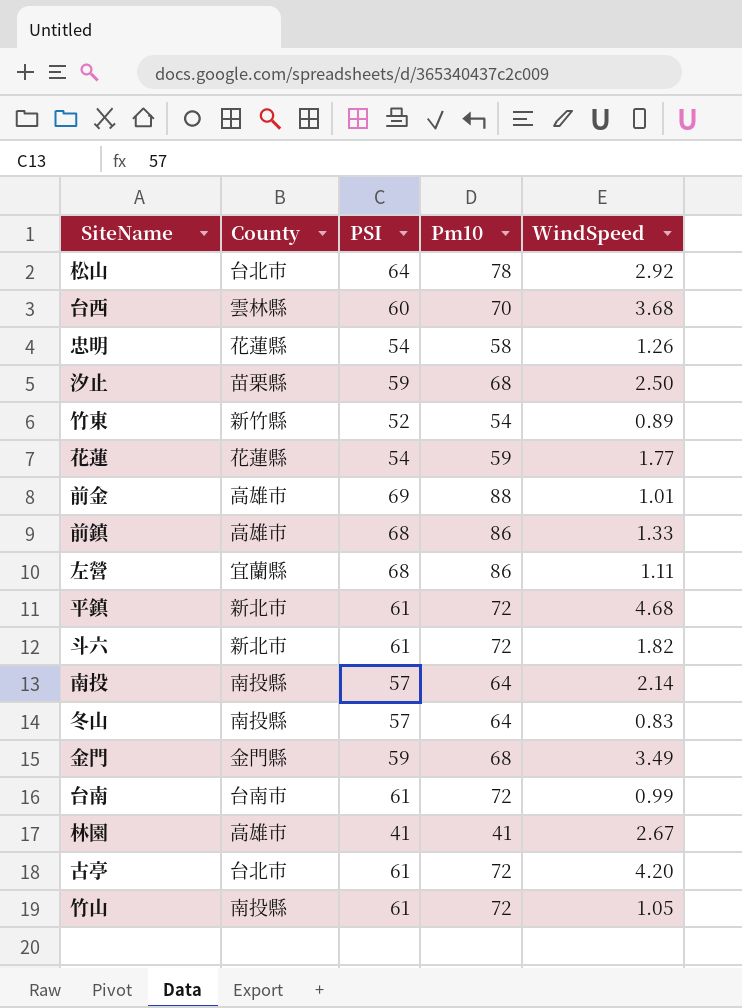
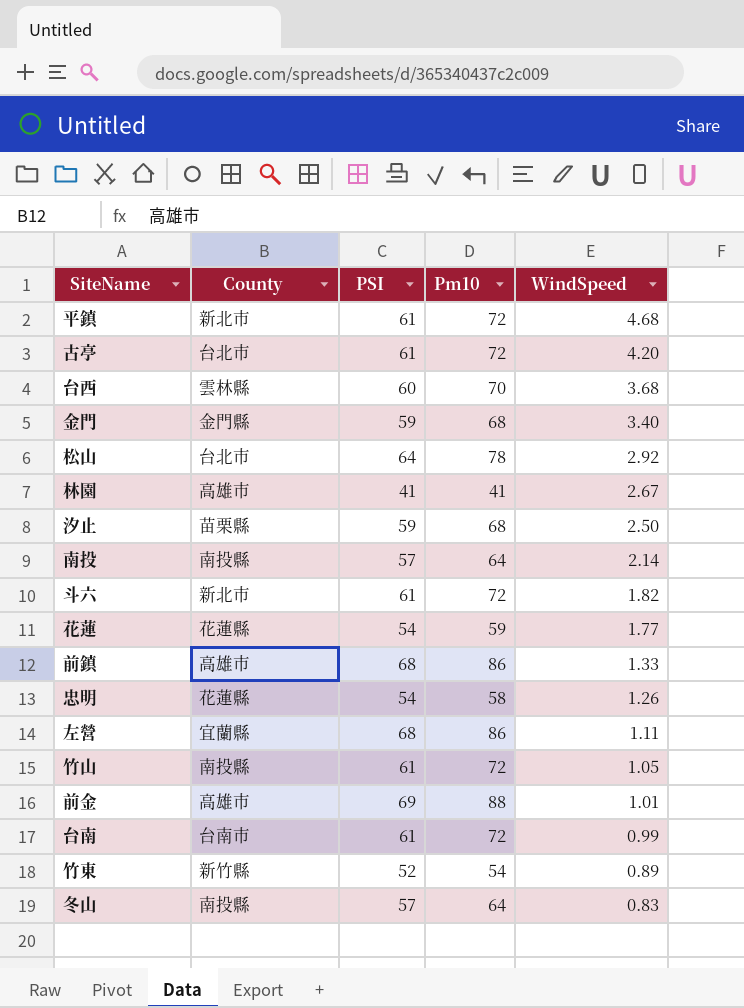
row order: none -> WindSpeed descending
金門 | WindSpeed: 3.49 -> 3.40

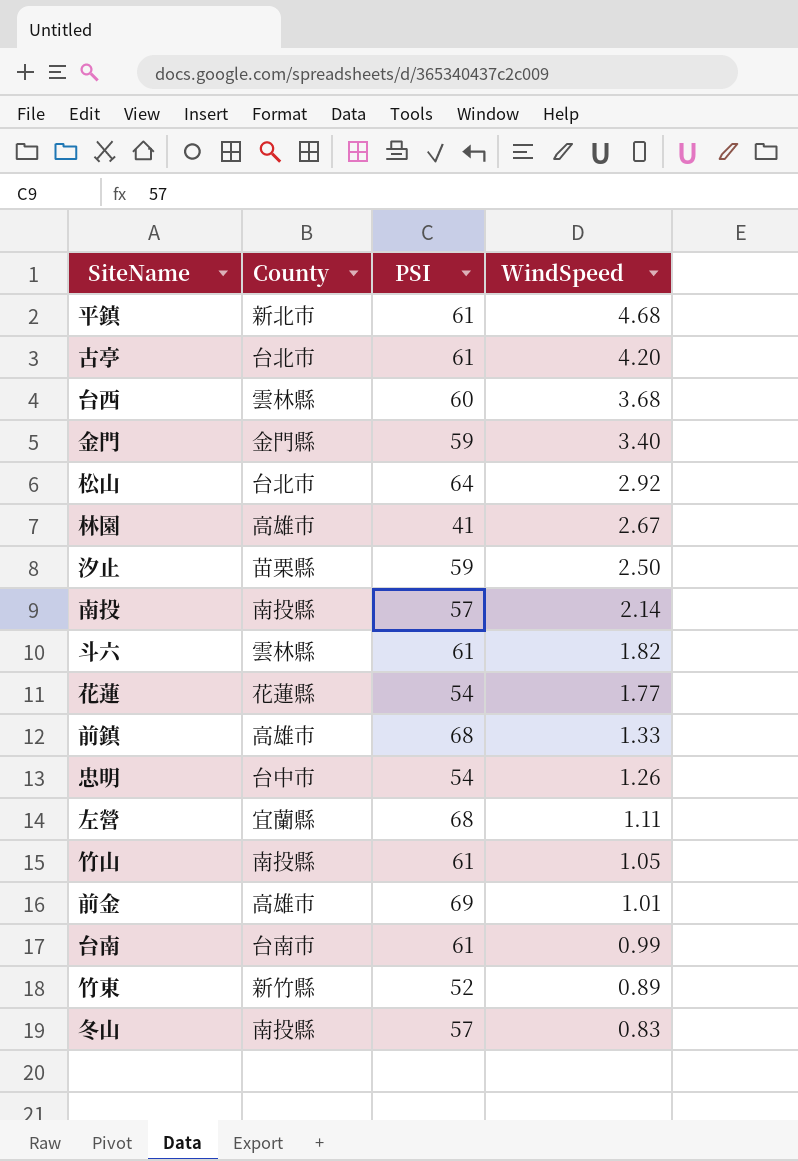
column Pm10 | position: 4 -> none
斗六 | County: 新北市 -> 雲林縣
忠明 | County: 花蓮縣 -> 台中市

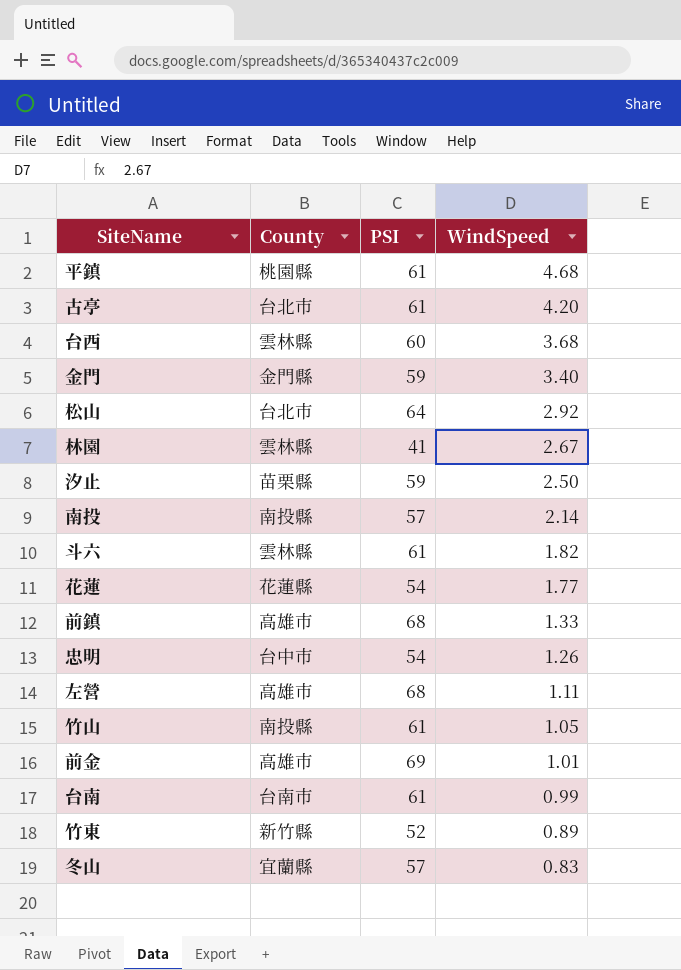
平鎮 | County: 新北市 -> 桃園縣
林園 | County: 高雄市 -> 雲林縣
左營 | County: 宜蘭縣 -> 高雄市
冬山 | County: 南投縣 -> 宜蘭縣

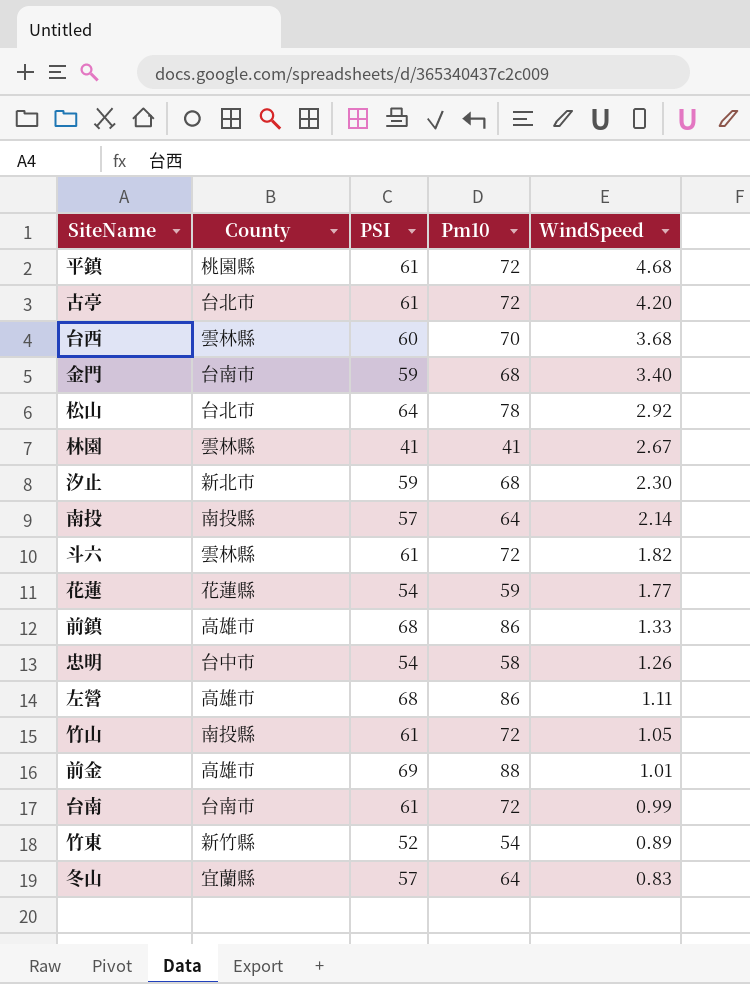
column Pm10 | position: none -> 4
金門 | County: 金門縣 -> 台南市
汐止 | County: 苗栗縣 -> 新北市
汐止 | WindSpeed: 2.50 -> 2.30

